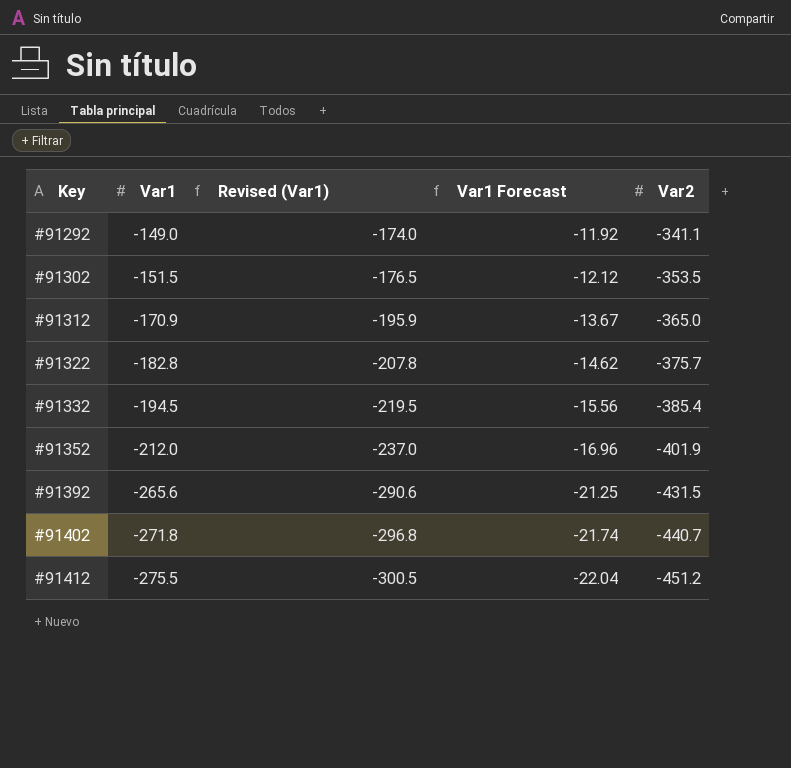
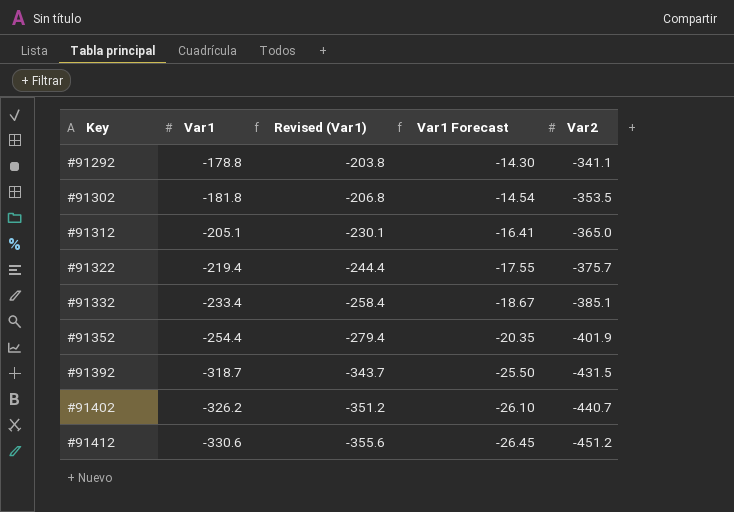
#91292 | Var1: -149.0 -> -178.8
#91292 | Revised (Var1): -174.0 -> -203.8
#91292 | Var1 Forecast: -11.92 -> -14.30
#91302 | Var1: -151.5 -> -181.8
#91302 | Revised (Var1): -176.5 -> -206.8
#91302 | Var1 Forecast: -12.12 -> -14.54
#91312 | Var1: -170.9 -> -205.1
#91312 | Revised (Var1): -195.9 -> -230.1
#91312 | Var1 Forecast: -13.67 -> -16.41
#91322 | Var1: -182.8 -> -219.4
#91322 | Revised (Var1): -207.8 -> -244.4
#91322 | Var1 Forecast: -14.62 -> -17.55
#91332 | Var1: -194.5 -> -233.4
#91332 | Revised (Var1): -219.5 -> -258.4
#91332 | Var1 Forecast: -15.56 -> -18.67
#91332 | Var2: -385.4 -> -385.1
#91352 | Var1: -212.0 -> -254.4
#91352 | Revised (Var1): -237.0 -> -279.4
#91352 | Var1 Forecast: -16.96 -> -20.35
#91392 | Var1: -265.6 -> -318.7
#91392 | Revised (Var1): -290.6 -> -343.7
#91392 | Var1 Forecast: -21.25 -> -25.50
#91402 | Var1: -271.8 -> -326.2
#91402 | Revised (Var1): -296.8 -> -351.2
#91402 | Var1 Forecast: -21.74 -> -26.10
#91412 | Var1: -275.5 -> -330.6
#91412 | Revised (Var1): -300.5 -> -355.6
#91412 | Var1 Forecast: -22.04 -> -26.45

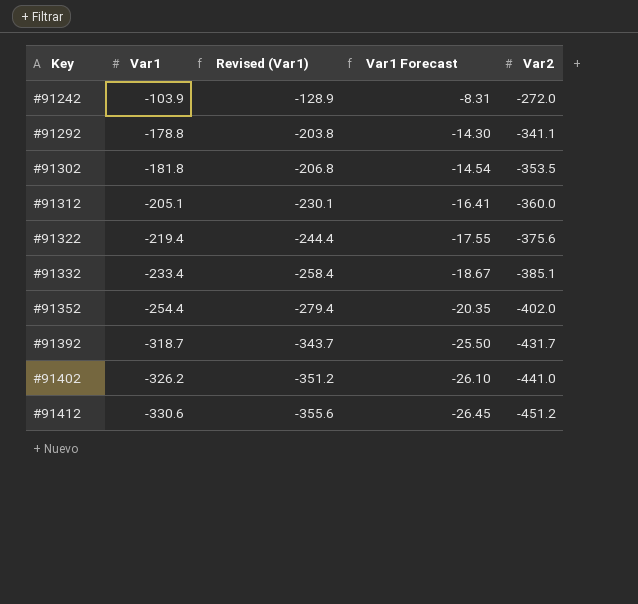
row #91242: none -> -103.9 | -128.9 | -8.31 | -272.0
#91312 | Var2: -365.0 -> -360.0
#91322 | Var2: -375.7 -> -375.6
#91352 | Var2: -401.9 -> -402.0
#91392 | Var2: -431.5 -> -431.7
#91402 | Var2: -440.7 -> -441.0

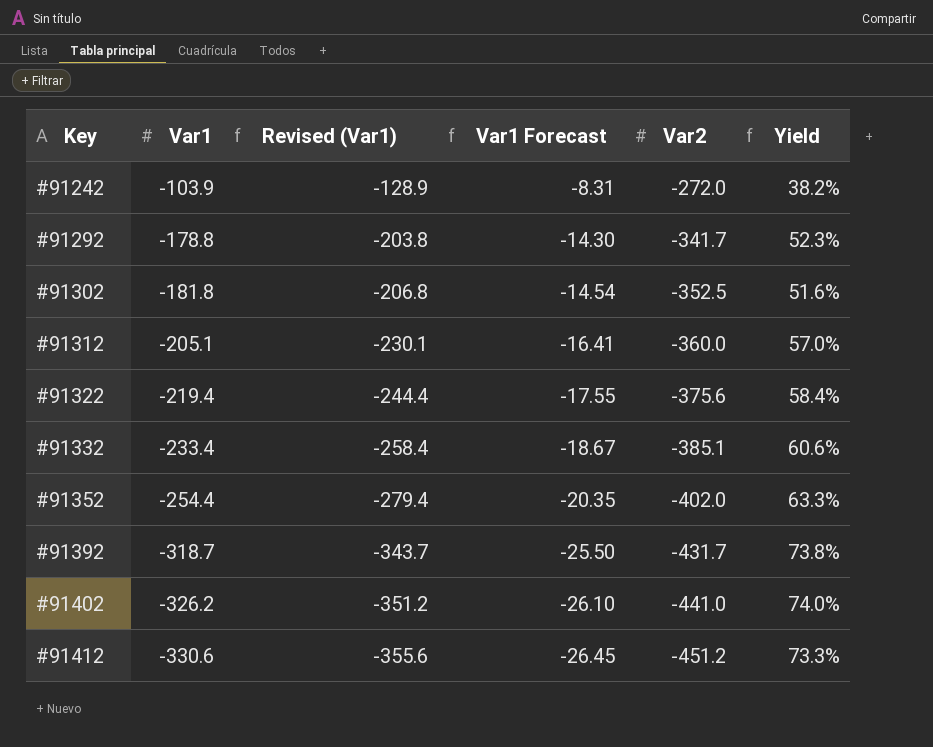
column Yield | formula: none -> [Var1] / [Var2]
#91292 | Var2: -341.1 -> -341.7
#91302 | Var2: -353.5 -> -352.5

